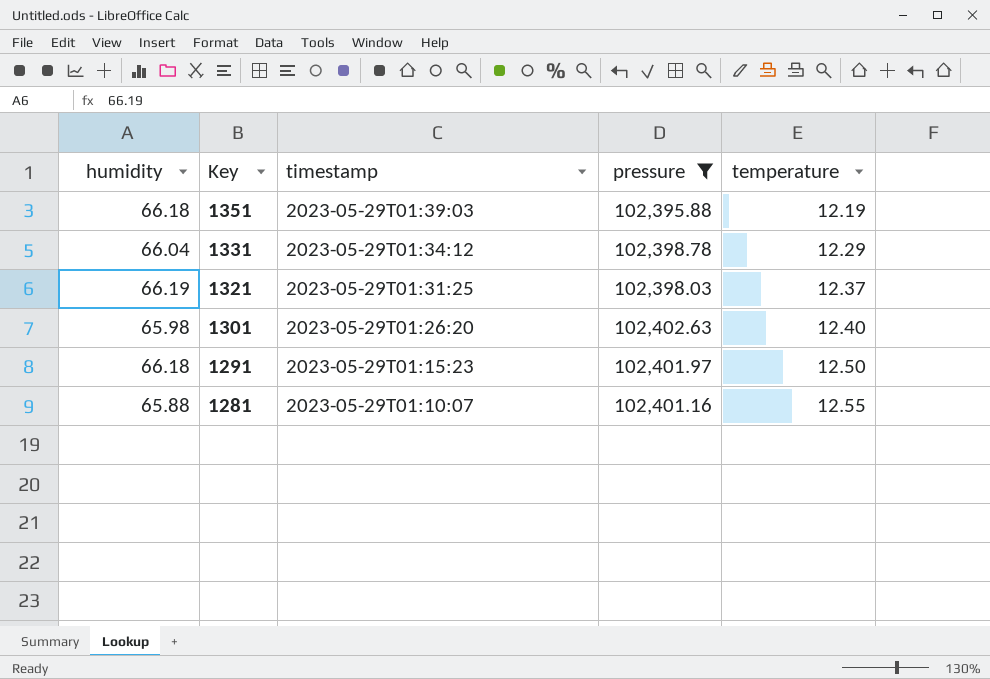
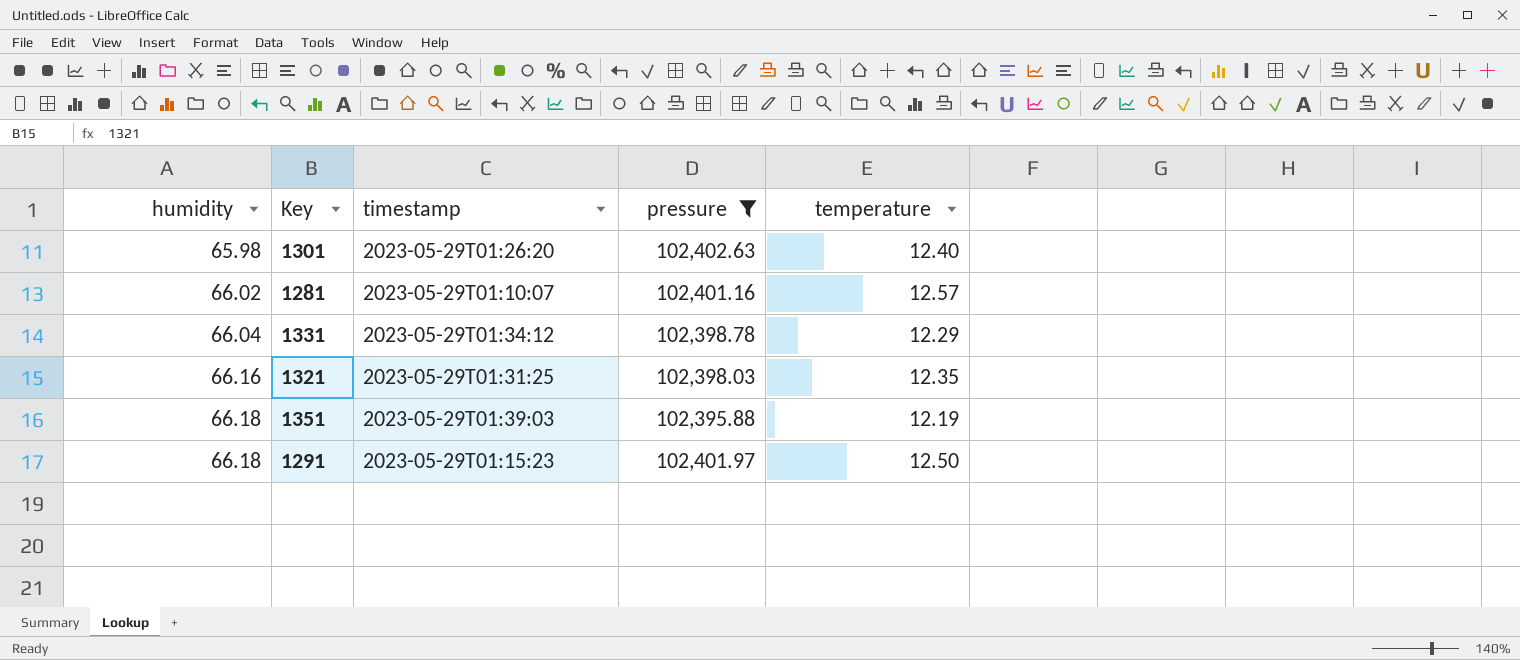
row order: Key descending -> humidity ascending
1281 | humidity: 65.88 -> 66.02
1281 | temperature: 12.55 -> 12.57
1321 | humidity: 66.19 -> 66.16
1321 | temperature: 12.37 -> 12.35

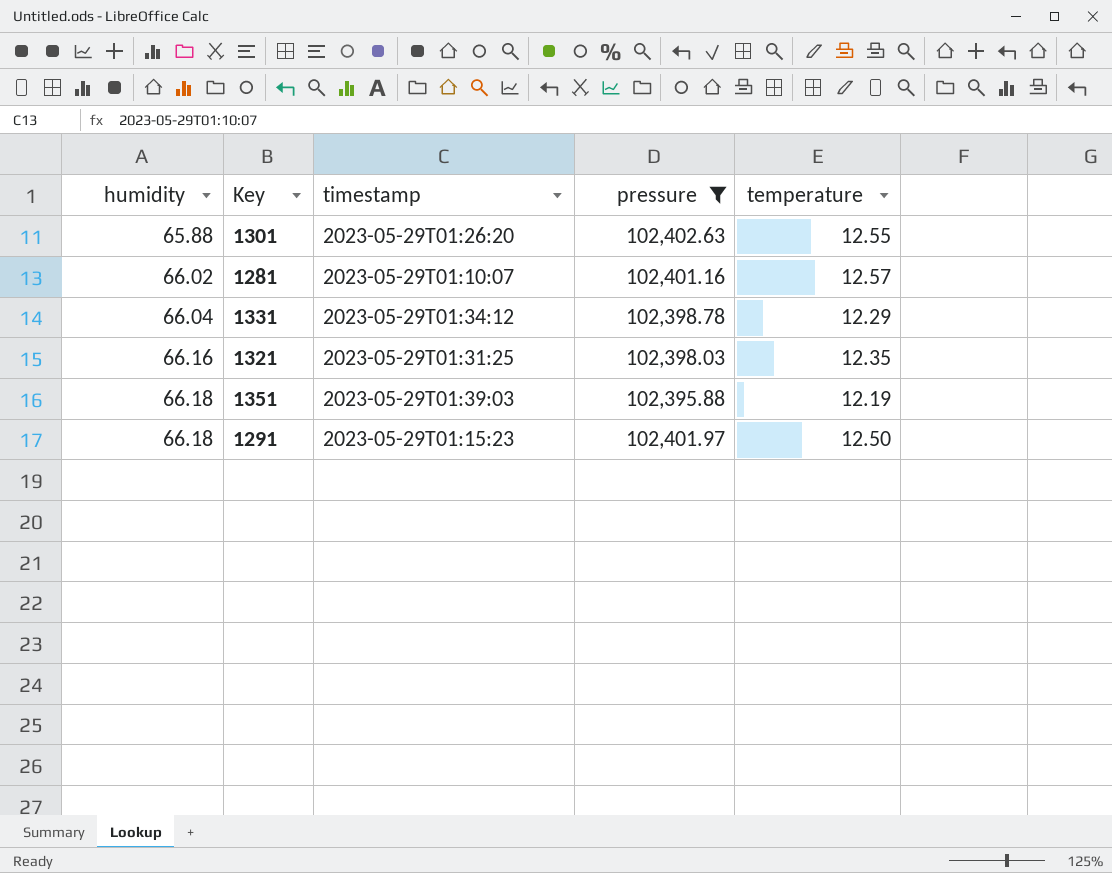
1301 | humidity: 65.98 -> 65.88
1301 | temperature: 12.40 -> 12.55

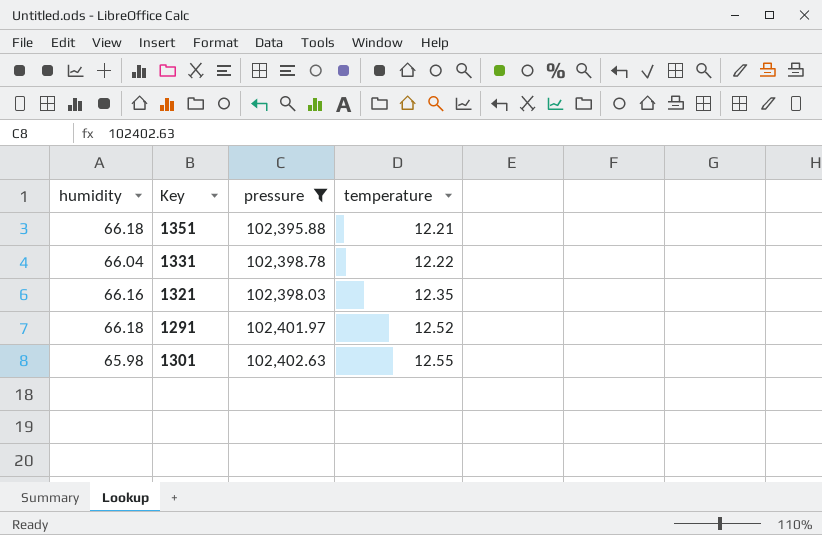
row order: humidity ascending -> temperature ascending
column timestamp | position: 3 -> none
row 1281: 66.02 | 2023-05-29T01:10:07 | 102,401.16 | 12.57 -> none
1351 | temperature: 12.19 -> 12.21
1331 | temperature: 12.29 -> 12.22
1291 | temperature: 12.50 -> 12.52
1301 | humidity: 65.88 -> 65.98

